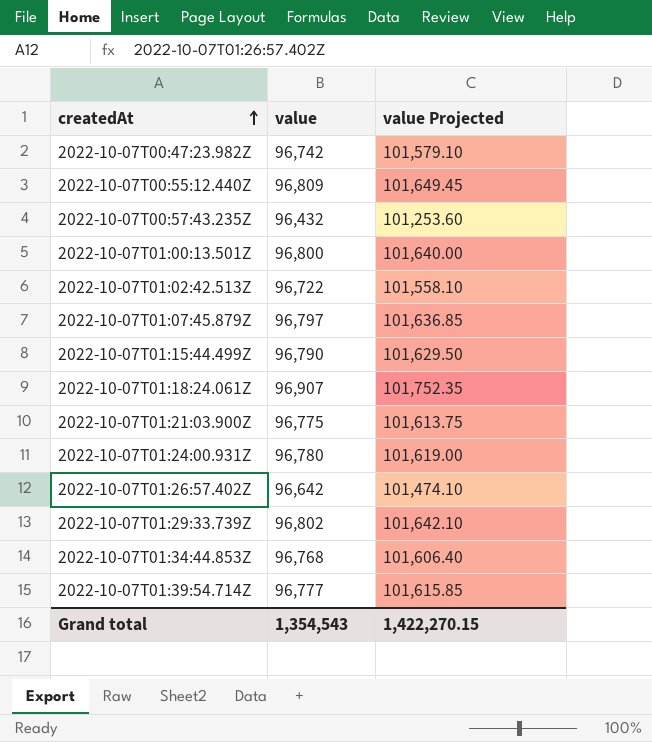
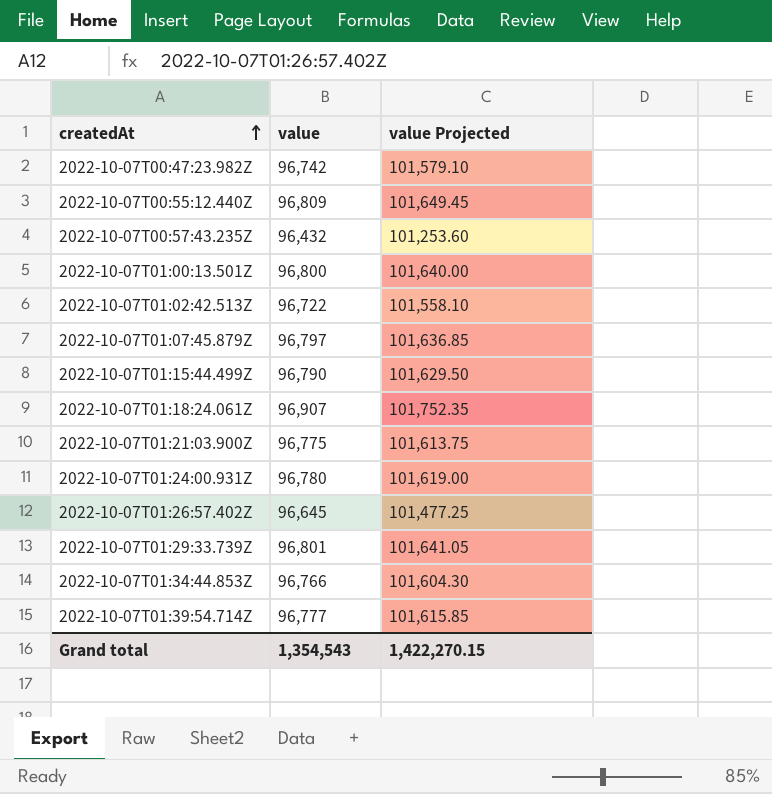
2022-10-07T01:26:57.402Z | value: 96,642 -> 96,645
2022-10-07T01:26:57.402Z | value Projected: 101,474.10 -> 101,477.25
2022-10-07T01:29:33.739Z | value: 96,802 -> 96,801
2022-10-07T01:29:33.739Z | value Projected: 101,642.10 -> 101,641.05
2022-10-07T01:34:44.853Z | value: 96,768 -> 96,766
2022-10-07T01:34:44.853Z | value Projected: 101,606.40 -> 101,604.30

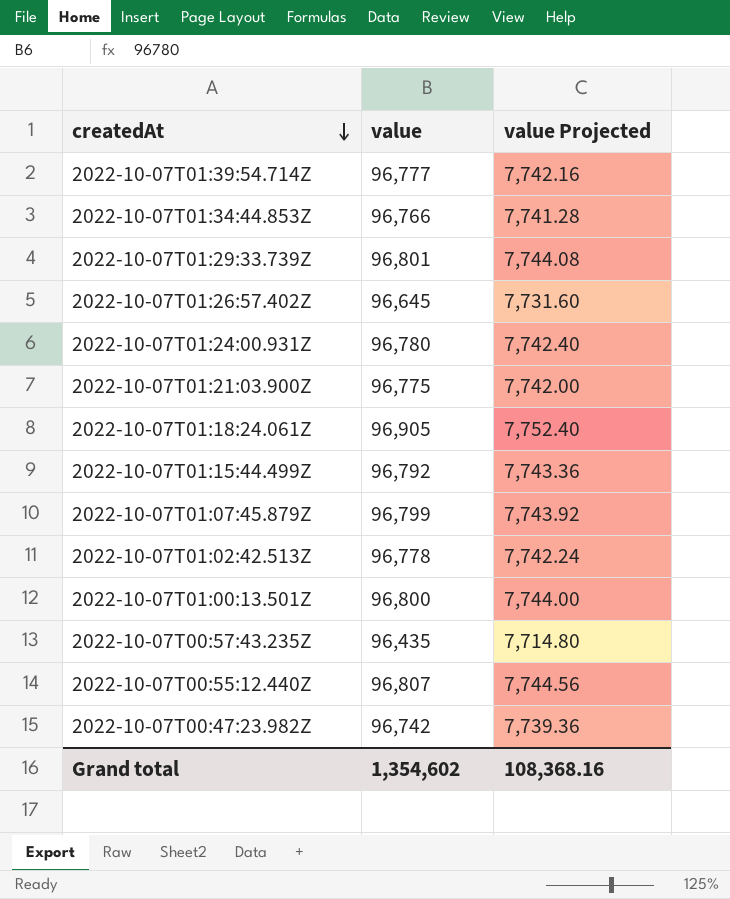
row order: createdAt ascending -> createdAt descending
column value Projected | formula: [value] * 1.05 -> [value] * 0.08
2022-10-07T01:18:24.061Z | value: 96,907 -> 96,905
2022-10-07T01:15:44.499Z | value: 96,790 -> 96,792
2022-10-07T01:07:45.879Z | value: 96,797 -> 96,799
2022-10-07T01:02:42.513Z | value: 96,722 -> 96,778
2022-10-07T00:57:43.235Z | value: 96,432 -> 96,435
2022-10-07T00:55:12.440Z | value: 96,809 -> 96,807
Grand total | value: 1,354,543 -> 1,354,602
Grand total | value Projected: 1,422,270.15 -> 108,368.16

